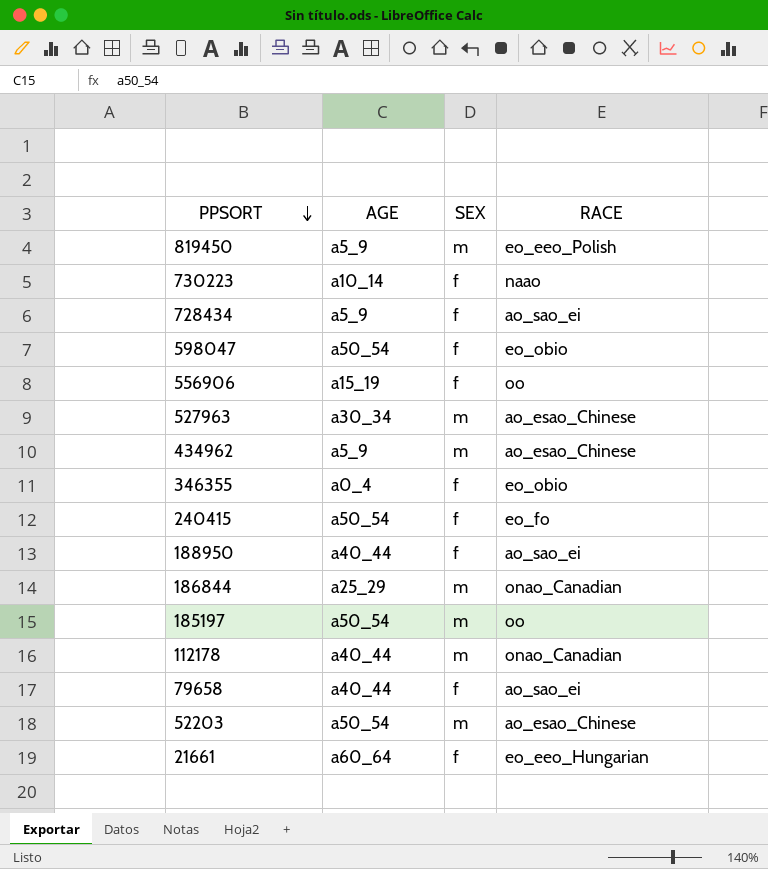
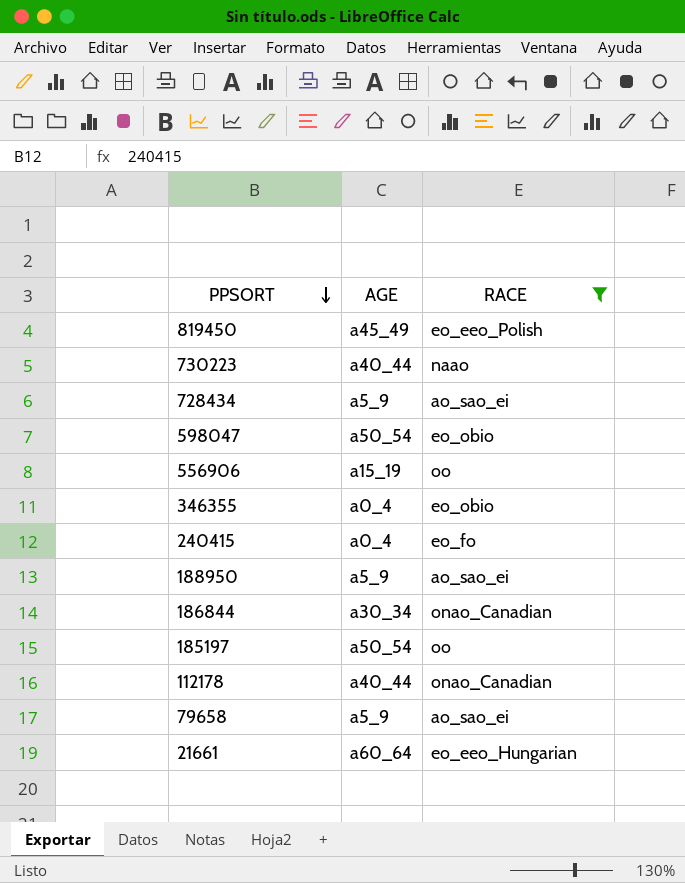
filter: none -> RACE != ao_esao_Chinese
column SEX | position: 3 -> none
819450 | AGE: a5_9 -> a45_49
730223 | AGE: a10_14 -> a40_44
240415 | AGE: a50_54 -> a0_4
188950 | AGE: a40_44 -> a5_9
186844 | AGE: a25_29 -> a30_34
79658 | AGE: a40_44 -> a5_9

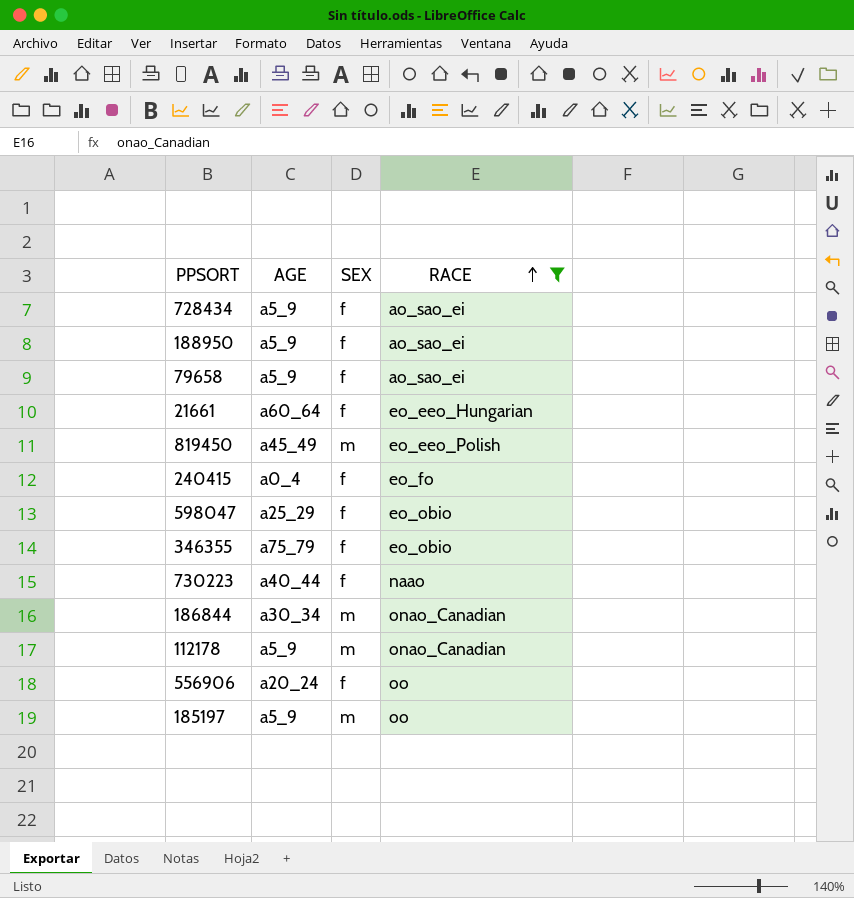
row order: PPSORT descending -> RACE ascending
column SEX | position: none -> 3
598047 | AGE: a50_54 -> a25_29
346355 | AGE: a0_4 -> a75_79
112178 | AGE: a40_44 -> a5_9
556906 | AGE: a15_19 -> a20_24
185197 | AGE: a50_54 -> a5_9

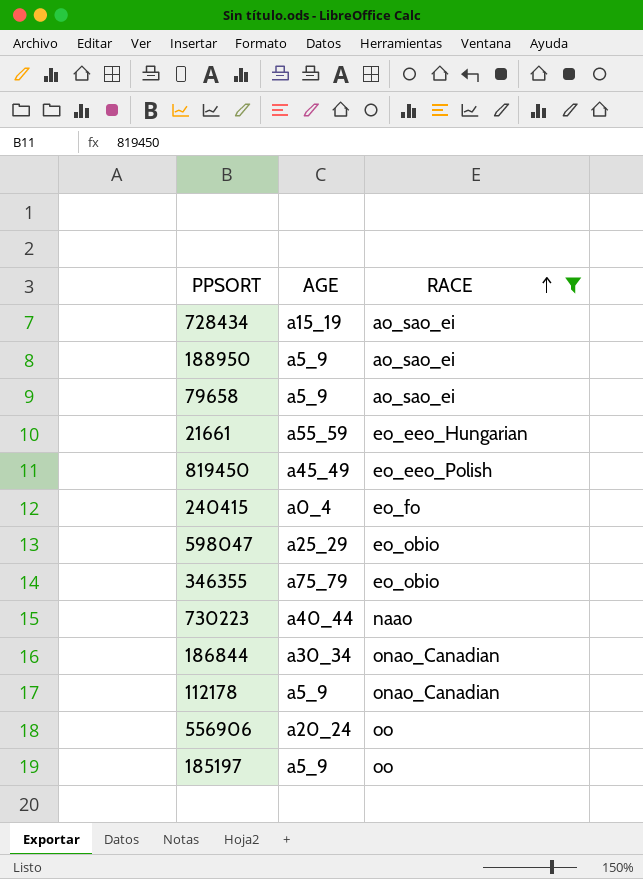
column SEX | position: 3 -> none
728434 | AGE: a5_9 -> a15_19
21661 | AGE: a60_64 -> a55_59

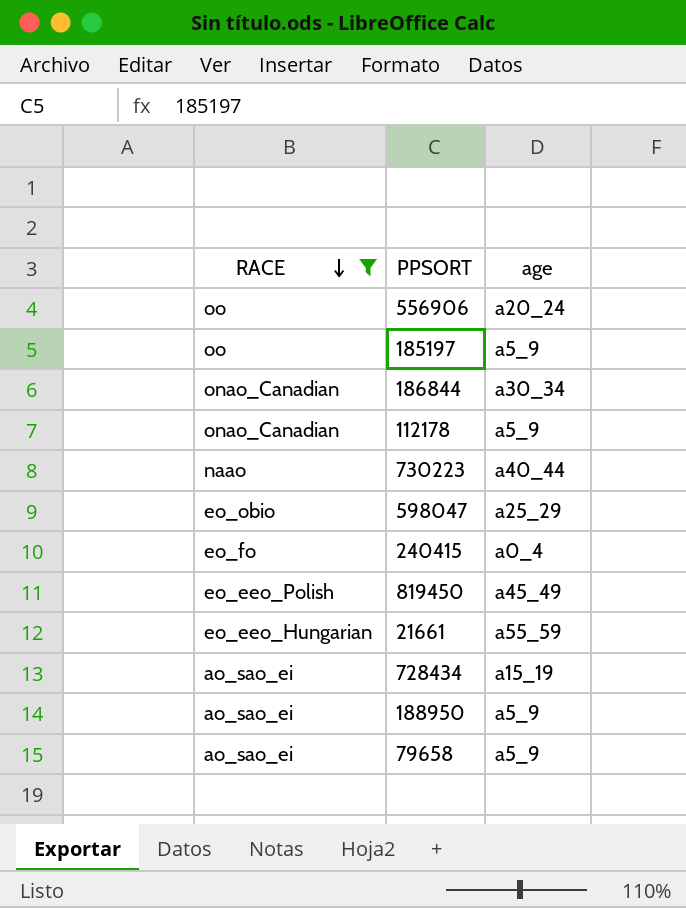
row order: RACE ascending -> RACE descending
column RACE | position: 3 -> 1
column name: AGE -> age
row 346355: a75_79 | eo_obio -> none

